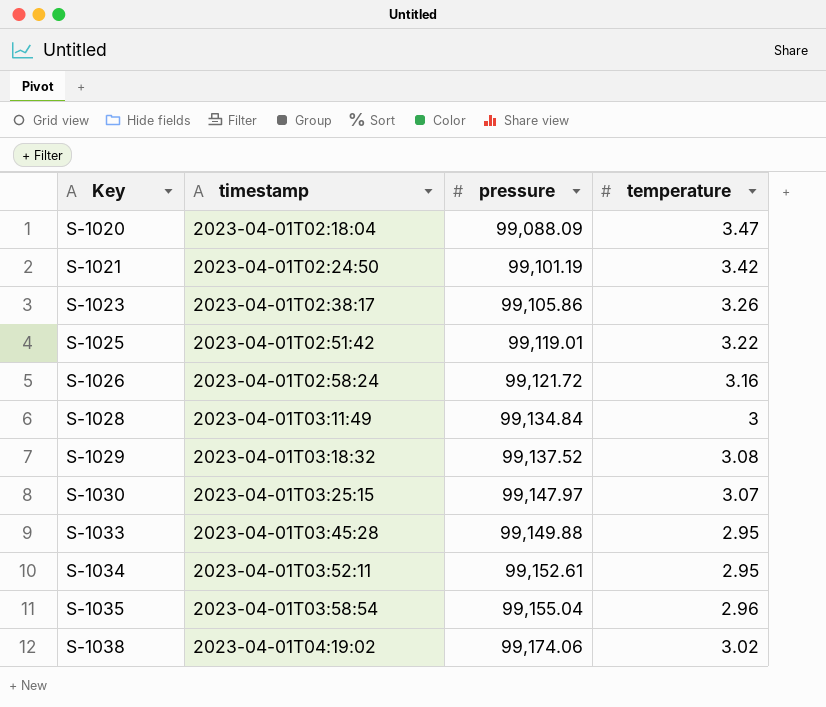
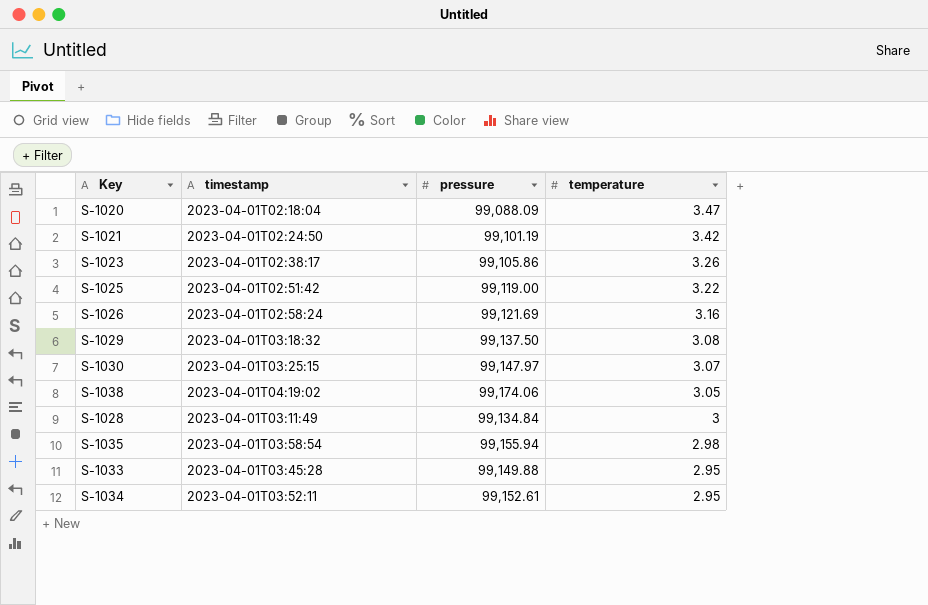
row order: Key ascending -> temperature descending
S-1025 | pressure: 99,119.01 -> 99,119.00
S-1026 | pressure: 99,121.72 -> 99,121.69
S-1029 | pressure: 99,137.52 -> 99,137.50
S-1038 | temperature: 3.02 -> 3.05
S-1035 | pressure: 99,155.04 -> 99,155.94
S-1035 | temperature: 2.96 -> 2.98

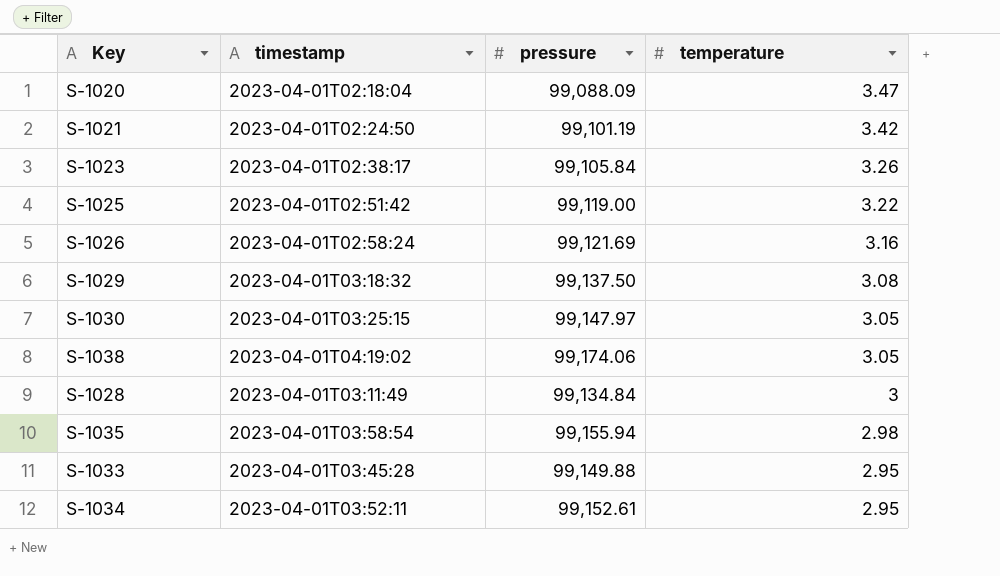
S-1023 | pressure: 99,105.86 -> 99,105.84
S-1030 | temperature: 3.07 -> 3.05

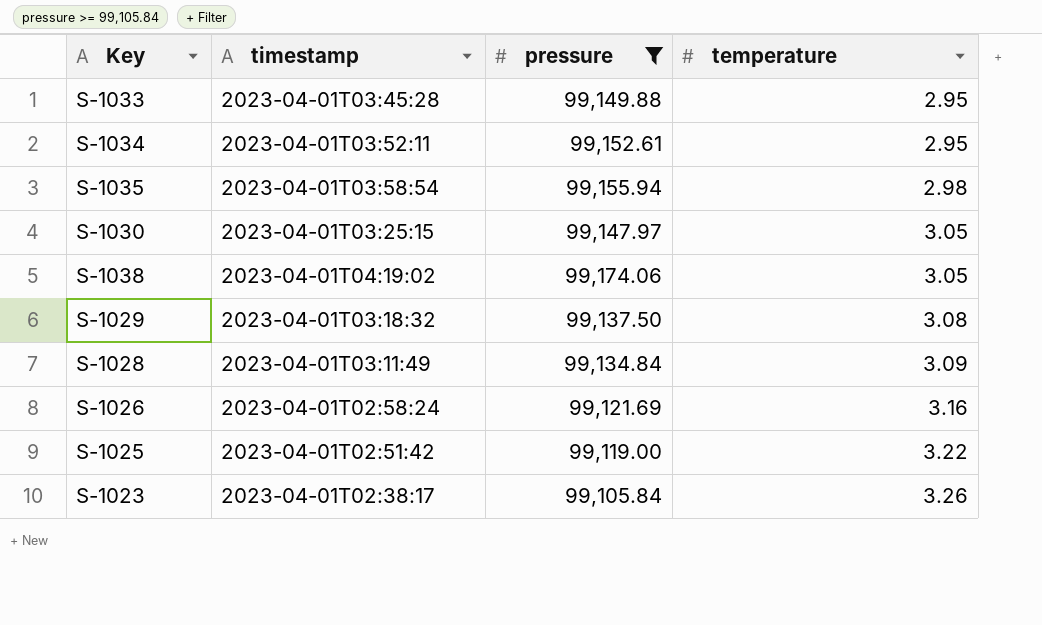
filter: none -> pressure >= 99,105.84
row order: temperature descending -> temperature ascending
S-1028 | temperature: 3 -> 3.09

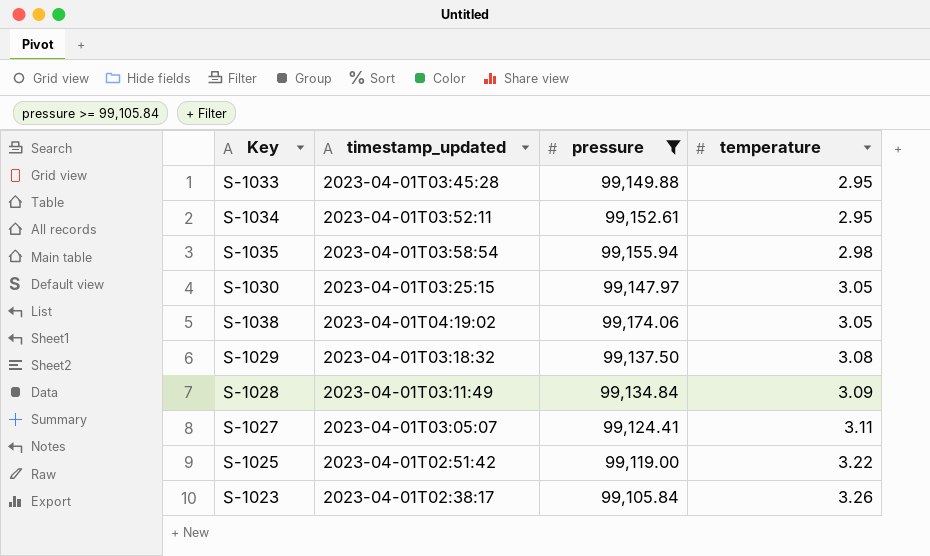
column name: timestamp -> timestamp_updated
row S-1026: 2023-04-01T02:58:24 | 99,121.69 | 3.16 -> none
row S-1027: none -> 2023-04-01T03:05:07 | 99,124.41 | 3.11

